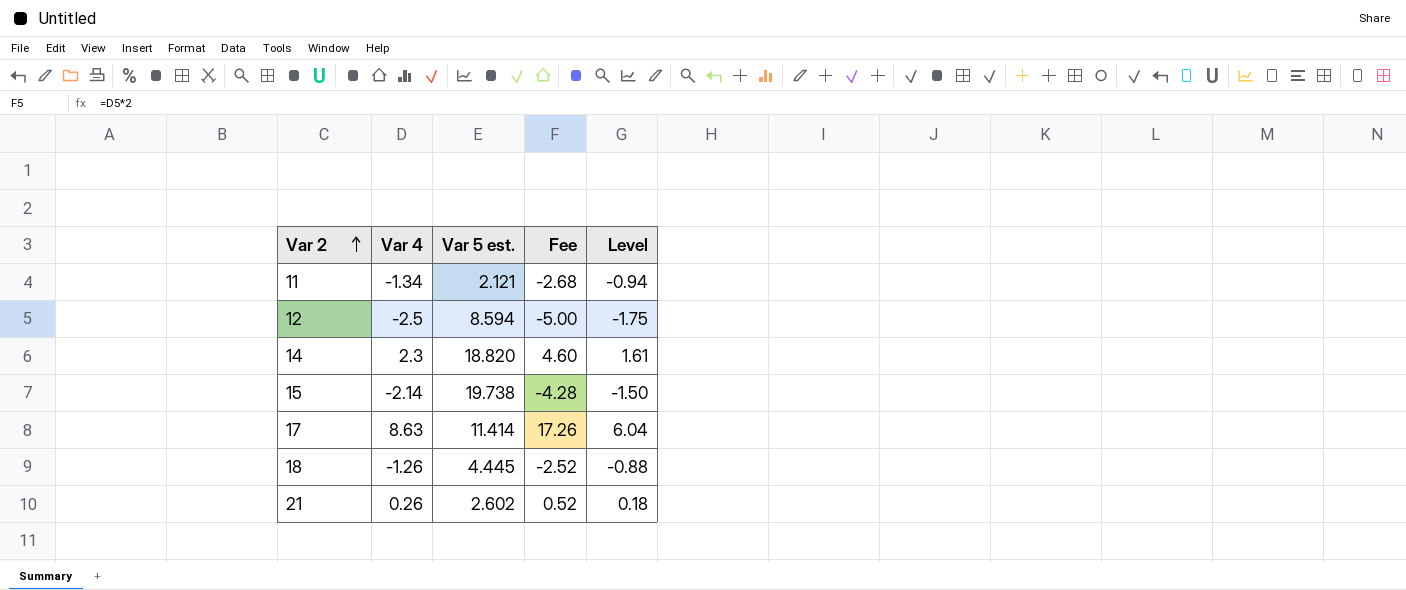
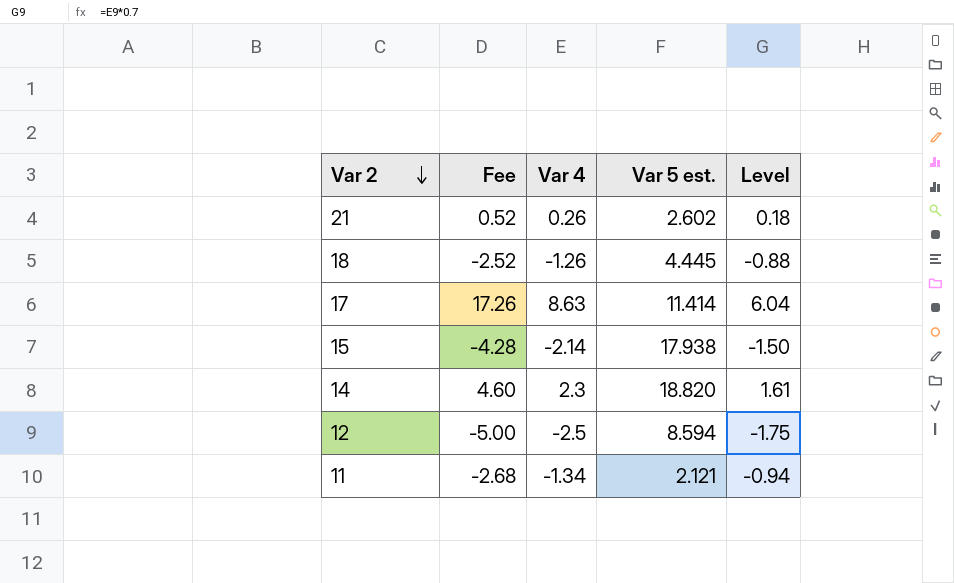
row order: Var 2 ascending -> Var 2 descending
column Fee | position: 4 -> 2
15 | Var 5 est.: 19.738 -> 17.938

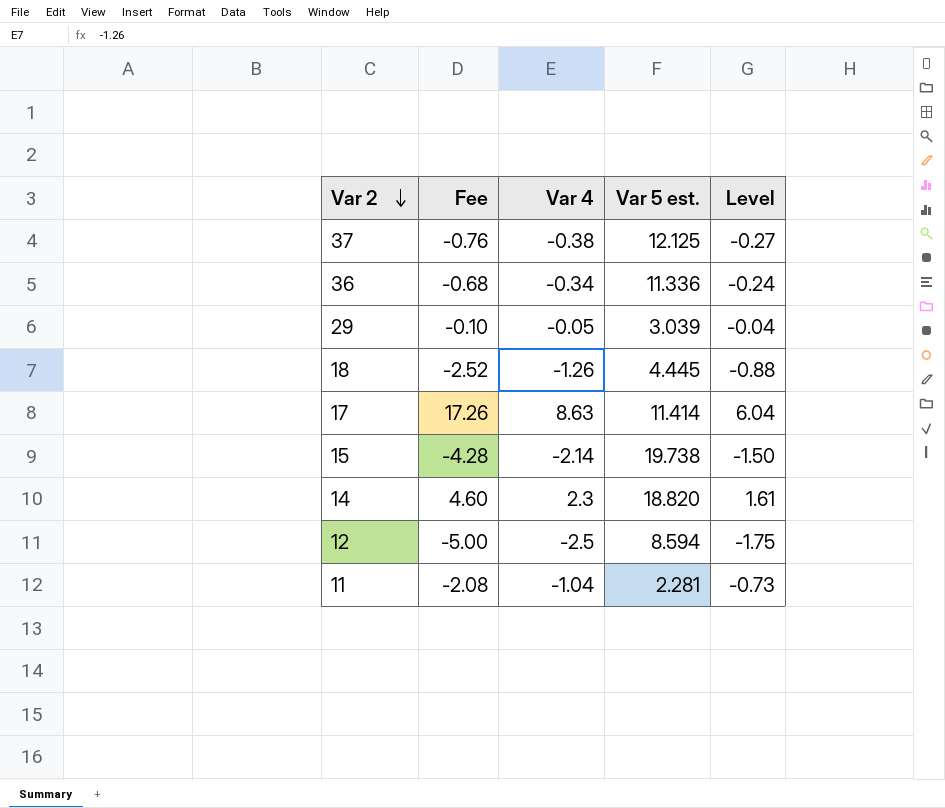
row 21: 0.52 | 0.26 | 2.602 | 0.18 -> none
row 37: none -> -0.76 | -0.38 | 12.125 | -0.27
row 36: none -> -0.68 | -0.34 | 11.336 | -0.24
row 29: none -> -0.10 | -0.05 | 3.039 | -0.04
15 | Var 5 est.: 17.938 -> 19.738
11 | Fee: -2.68 -> -2.08
11 | Var 4: -1.34 -> -1.04
11 | Var 5 est.: 2.121 -> 2.281
11 | Level: -0.94 -> -0.73

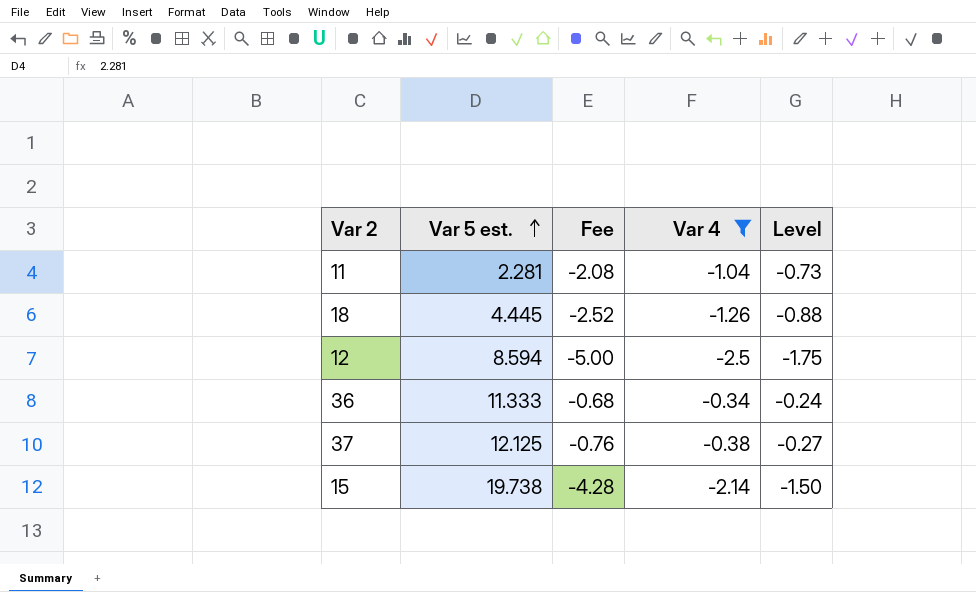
filter: none -> Var 4 <= -0.34
row order: Var 2 descending -> Var 5 est. ascending
column Var 5 est. | position: 4 -> 2
36 | Var 5 est.: 11.336 -> 11.333

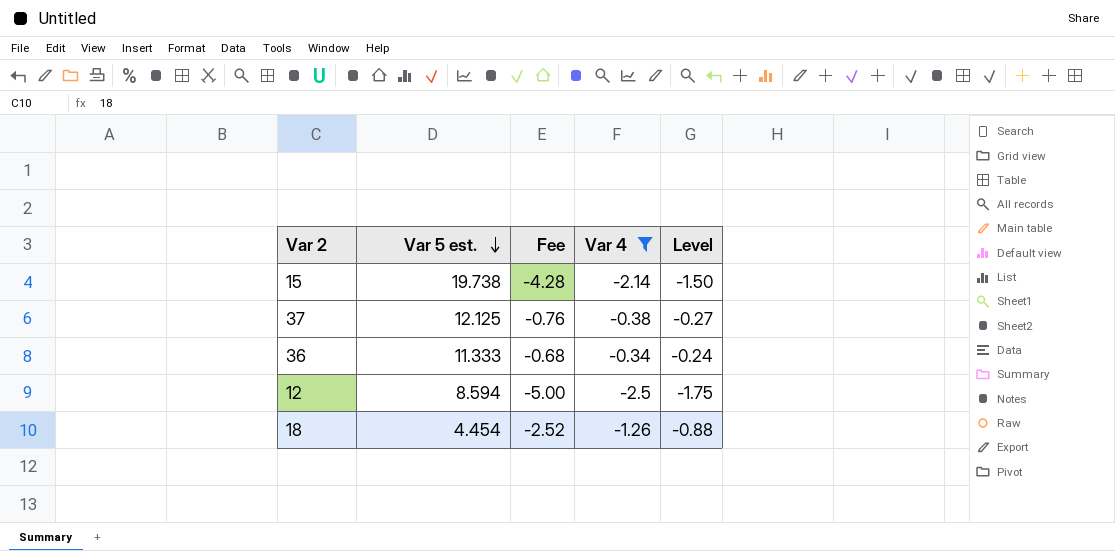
row order: Var 5 est. ascending -> Var 5 est. descending
row 11: 2.281 | -2.08 | -1.04 | -0.73 -> none
18 | Var 5 est.: 4.445 -> 4.454

